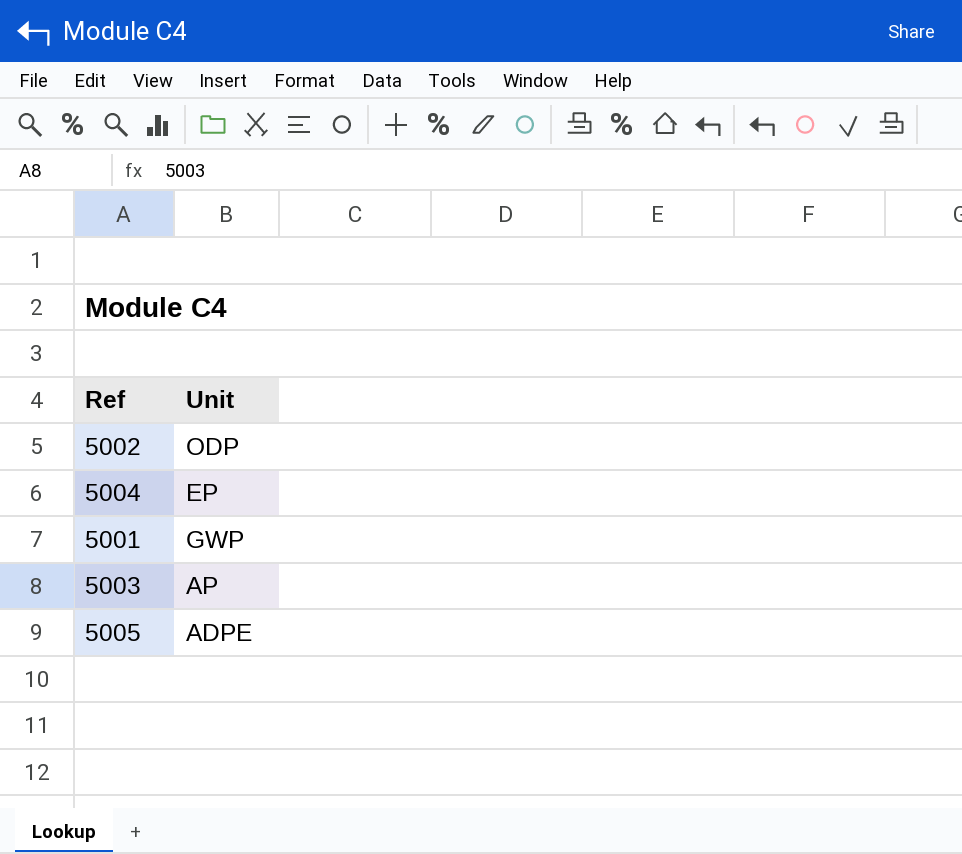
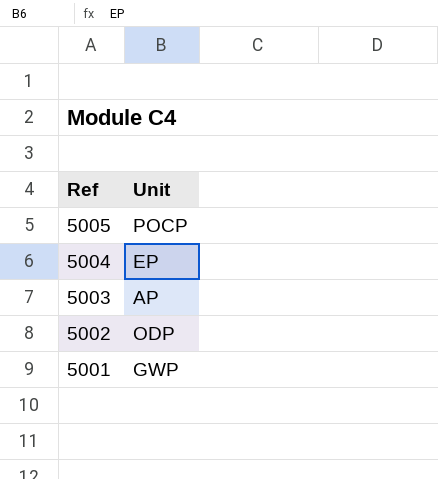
row order: none -> Ref descending
5005 | Unit: ADPE -> POCP

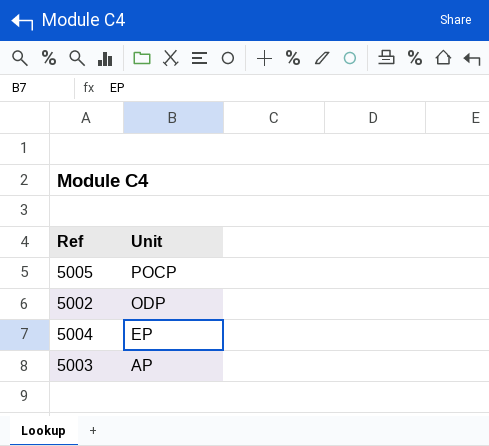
row order: Ref descending -> Unit descending
row 5001: GWP -> none

